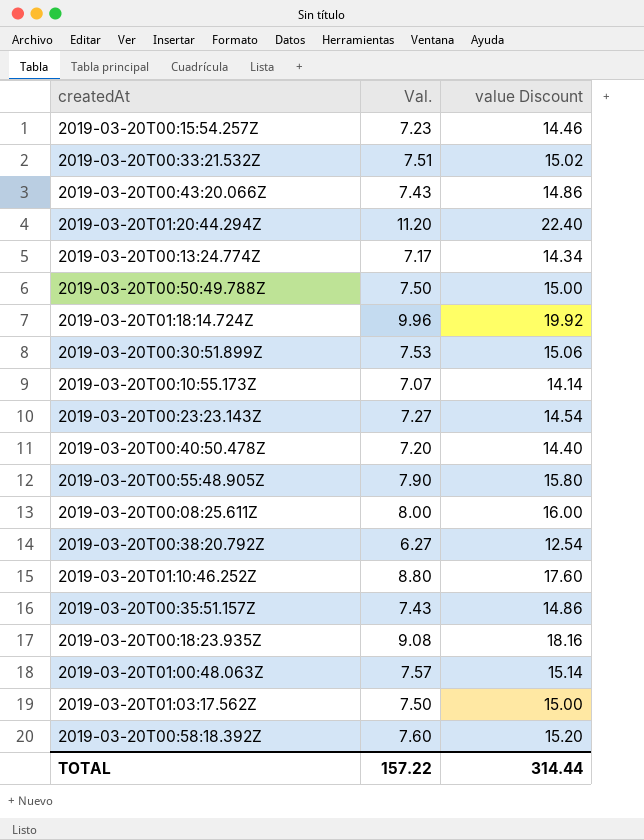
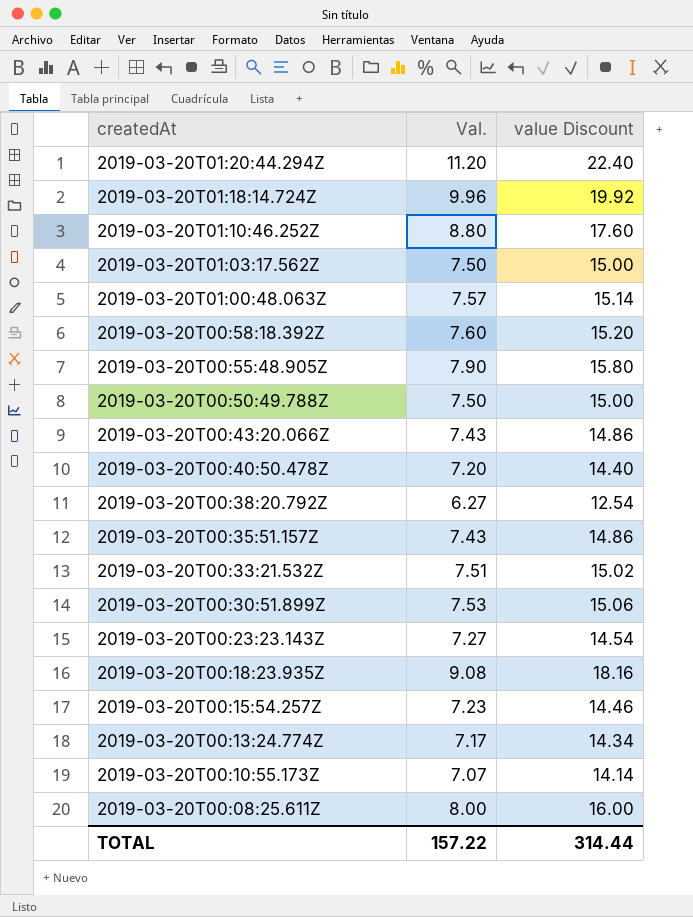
row order: none -> createdAt descending

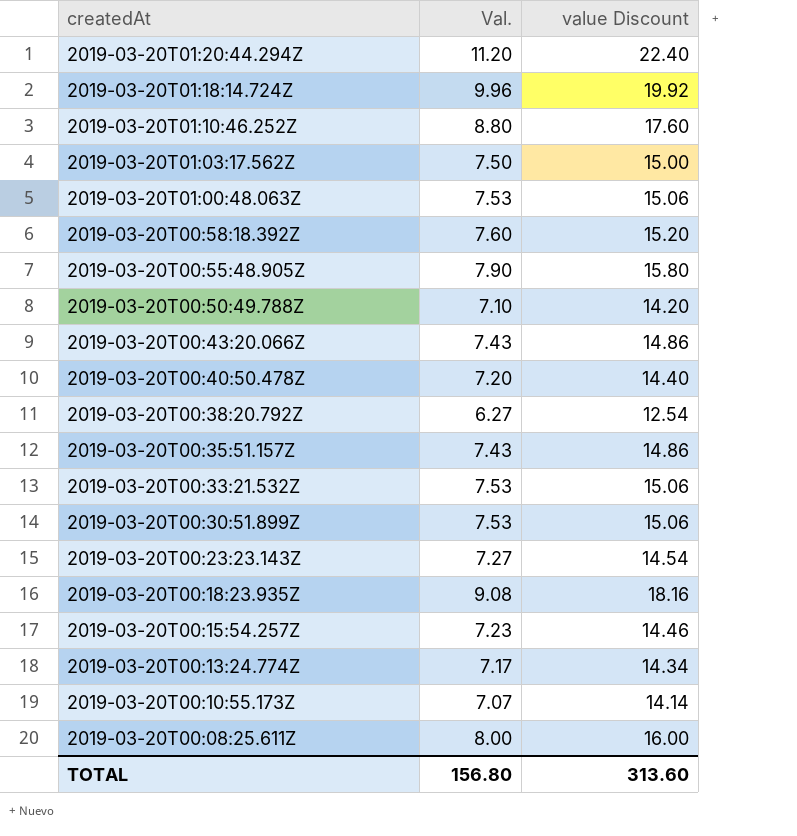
2019-03-20T01:00:48.063Z | Val.: 7.57 -> 7.53
2019-03-20T01:00:48.063Z | value Discount: 15.14 -> 15.06
2019-03-20T00:50:49.788Z | Val.: 7.50 -> 7.10
2019-03-20T00:50:49.788Z | value Discount: 15.00 -> 14.20
2019-03-20T00:33:21.532Z | Val.: 7.51 -> 7.53
2019-03-20T00:33:21.532Z | value Discount: 15.02 -> 15.06
TOTAL | Val.: 157.22 -> 156.80
TOTAL | value Discount: 314.44 -> 313.60

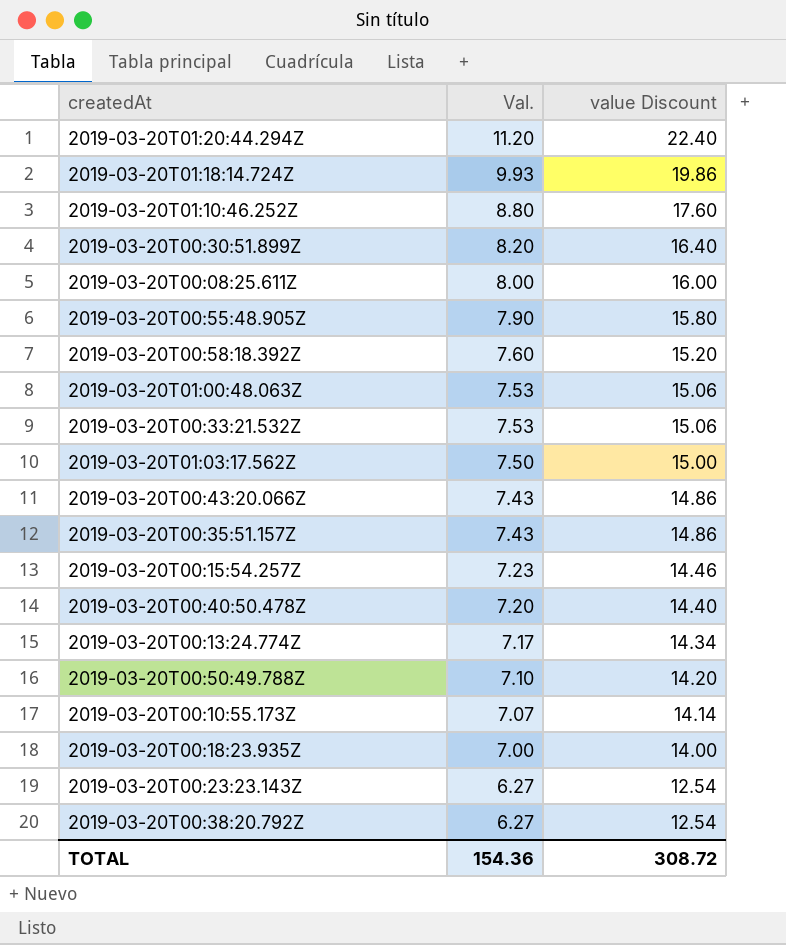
row order: createdAt descending -> Val. descending
2019-03-20T01:18:14.724Z | Val.: 9.96 -> 9.93
2019-03-20T01:18:14.724Z | value Discount: 19.92 -> 19.86
2019-03-20T00:30:51.899Z | Val.: 7.53 -> 8.20
2019-03-20T00:30:51.899Z | value Discount: 15.06 -> 16.40
2019-03-20T00:18:23.935Z | Val.: 9.08 -> 7.00
2019-03-20T00:18:23.935Z | value Discount: 18.16 -> 14.00
2019-03-20T00:23:23.143Z | Val.: 7.27 -> 6.27
2019-03-20T00:23:23.143Z | value Discount: 14.54 -> 12.54
TOTAL | Val.: 156.80 -> 154.36
TOTAL | value Discount: 313.60 -> 308.72

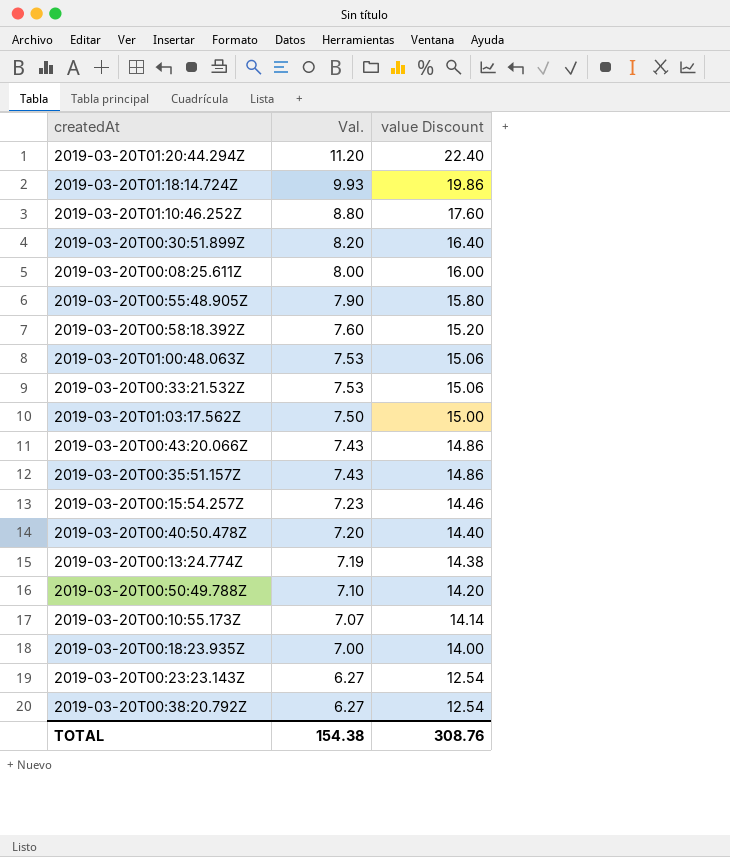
2019-03-20T00:13:24.774Z | Val.: 7.17 -> 7.19
2019-03-20T00:13:24.774Z | value Discount: 14.34 -> 14.38
TOTAL | Val.: 154.36 -> 154.38
TOTAL | value Discount: 308.72 -> 308.76

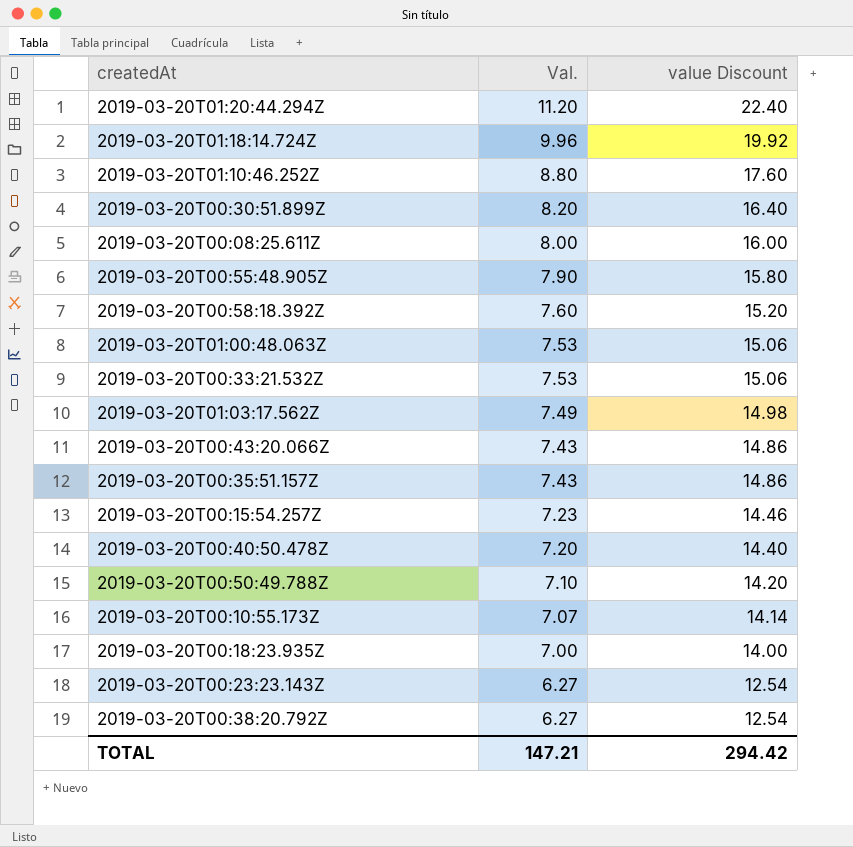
row 2019-03-20T00:13:24.774Z: 7.19 | 14.38 -> none
2019-03-20T01:18:14.724Z | Val.: 9.93 -> 9.96
2019-03-20T01:18:14.724Z | value Discount: 19.86 -> 19.92
2019-03-20T01:03:17.562Z | Val.: 7.50 -> 7.49
2019-03-20T01:03:17.562Z | value Discount: 15.00 -> 14.98
TOTAL | Val.: 154.38 -> 147.21
TOTAL | value Discount: 308.76 -> 294.42

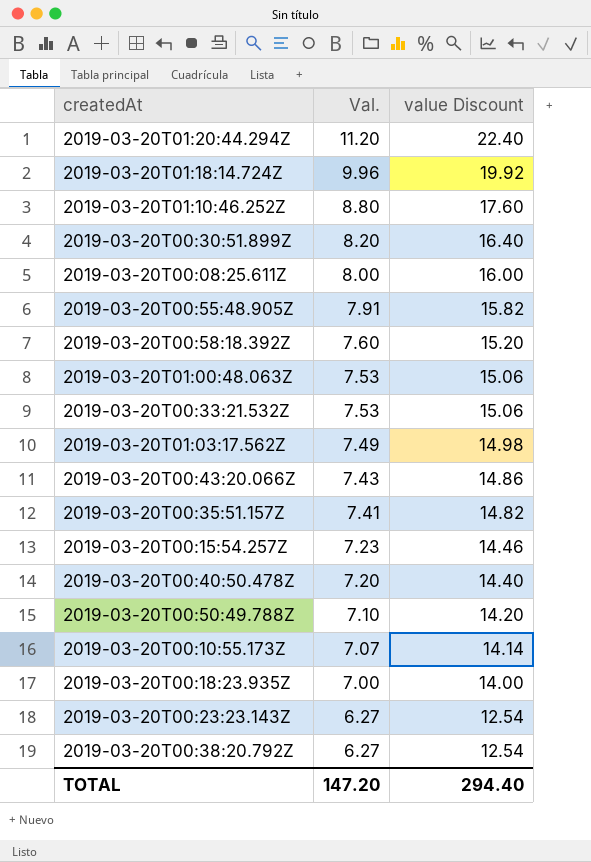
2019-03-20T00:55:48.905Z | Val.: 7.90 -> 7.91
2019-03-20T00:55:48.905Z | value Discount: 15.80 -> 15.82
2019-03-20T00:35:51.157Z | Val.: 7.43 -> 7.41
2019-03-20T00:35:51.157Z | value Discount: 14.86 -> 14.82
TOTAL | Val.: 147.21 -> 147.20
TOTAL | value Discount: 294.42 -> 294.40

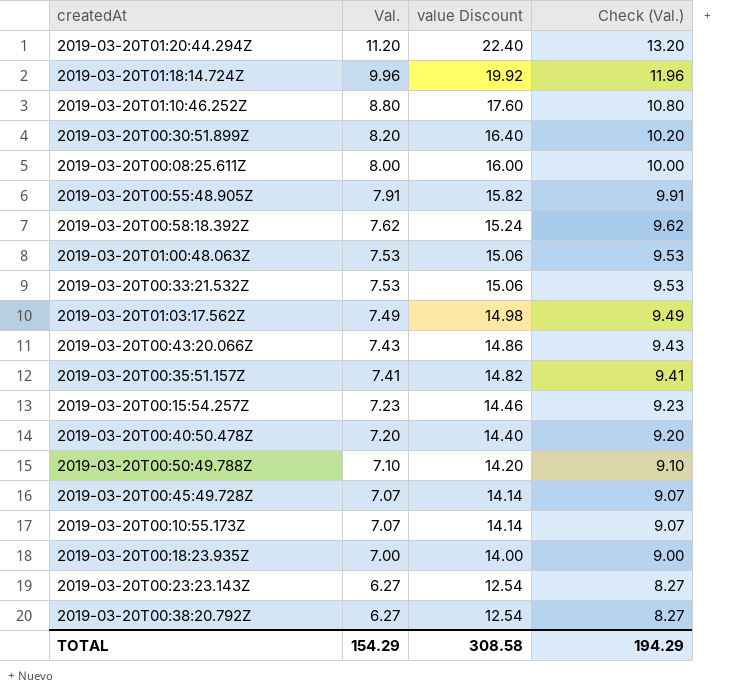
column Check (Val.) | formula: none -> [Val.] + 2
2019-03-20T00:58:18.392Z | Val.: 7.60 -> 7.62
2019-03-20T00:58:18.392Z | value Discount: 15.20 -> 15.24
row 2019-03-20T00:45:49.728Z: none -> 7.07 | 14.14 | 9.07
TOTAL | Val.: 147.20 -> 154.29
TOTAL | value Discount: 294.40 -> 308.58

